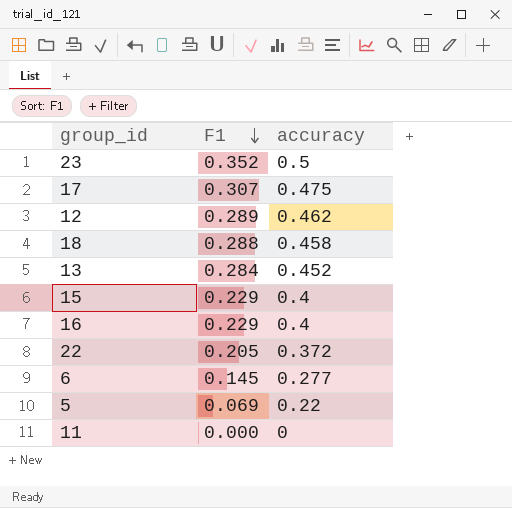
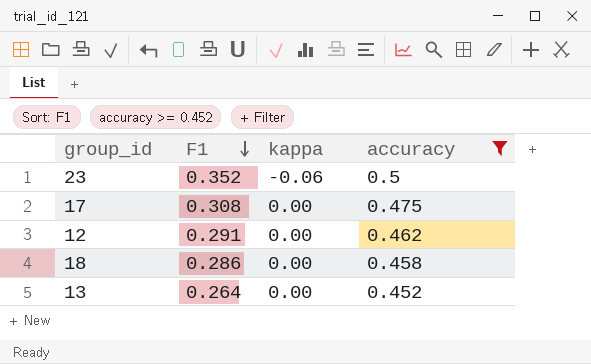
filter: none -> accuracy >= 0.452
column kappa | position: none -> 3
17 | F1: 0.307 -> 0.308
12 | F1: 0.289 -> 0.291
18 | F1: 0.288 -> 0.286
13 | F1: 0.284 -> 0.264

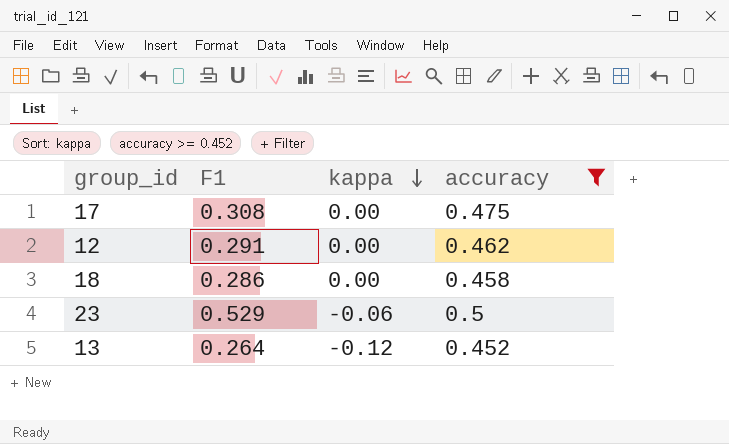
row order: F1 descending -> kappa descending
23 | F1: 0.352 -> 0.529
13 | kappa: 0.00 -> -0.12

